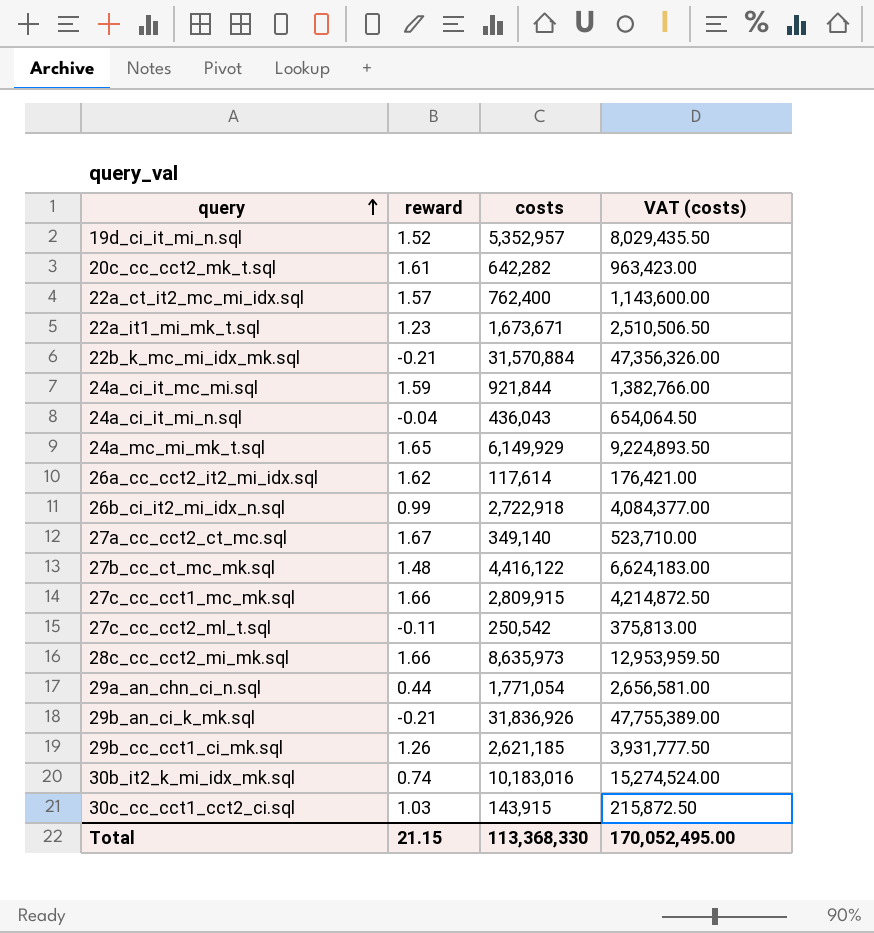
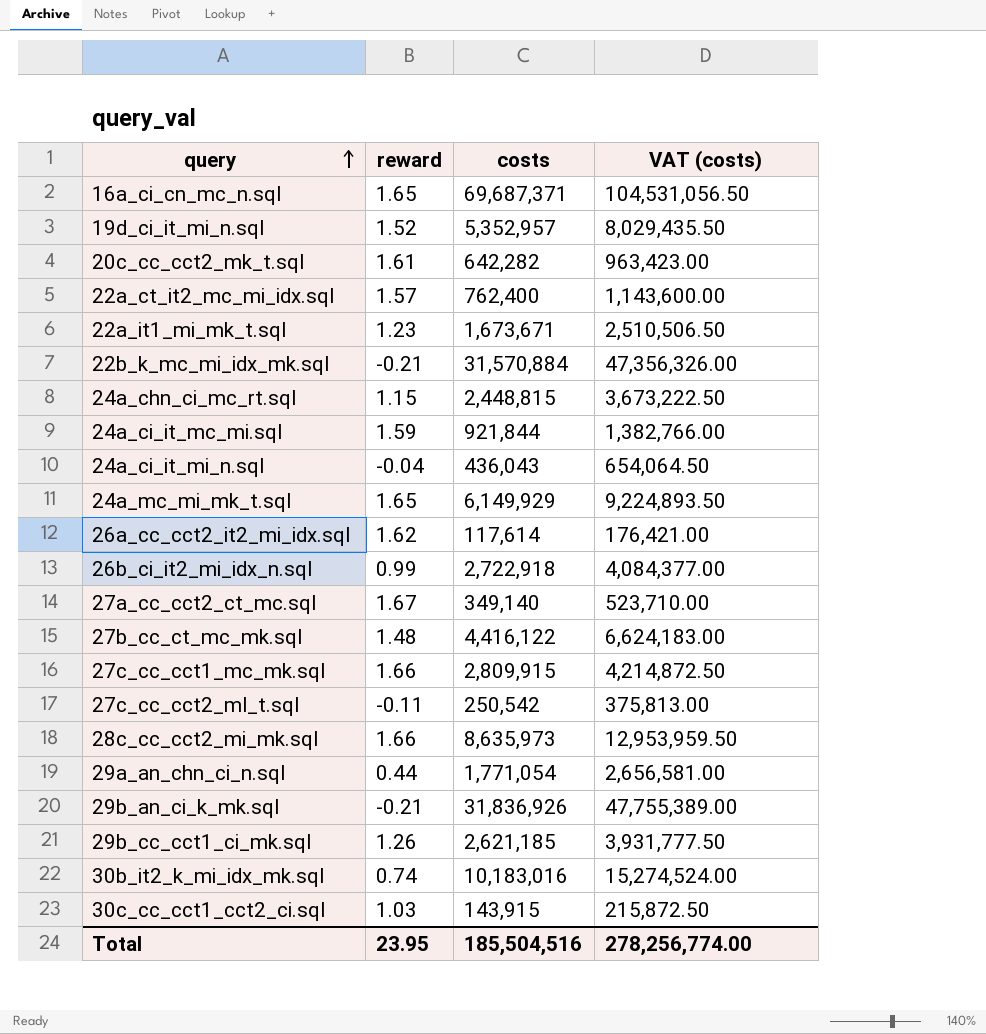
row 16a_ci_cn_mc_n.sql: none -> 1.65 | 69,687,371 | 104,531,056.50
row 24a_chn_ci_mc_rt.sql: none -> 1.15 | 2,448,815 | 3,673,222.50
Total | reward: 21.15 -> 23.95
Total | costs: 113,368,330 -> 185,504,516
Total | VAT (costs): 170,052,495.00 -> 278,256,774.00

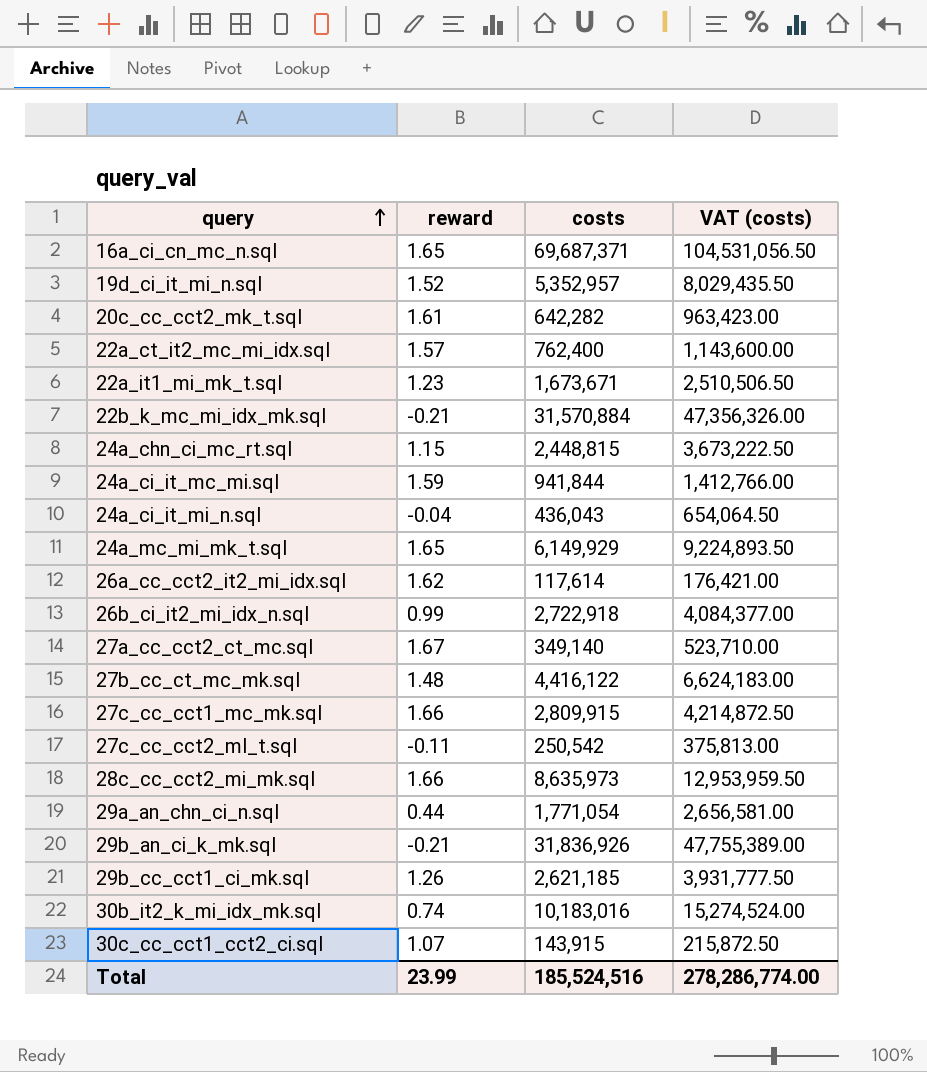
24a_ci_it_mc_mi.sql | costs: 921,844 -> 941,844
24a_ci_it_mc_mi.sql | VAT (costs): 1,382,766.00 -> 1,412,766.00
30c_cc_cct1_cct2_ci.sql | reward: 1.03 -> 1.07
Total | reward: 23.95 -> 23.99
Total | costs: 185,504,516 -> 185,524,516
Total | VAT (costs): 278,256,774.00 -> 278,286,774.00

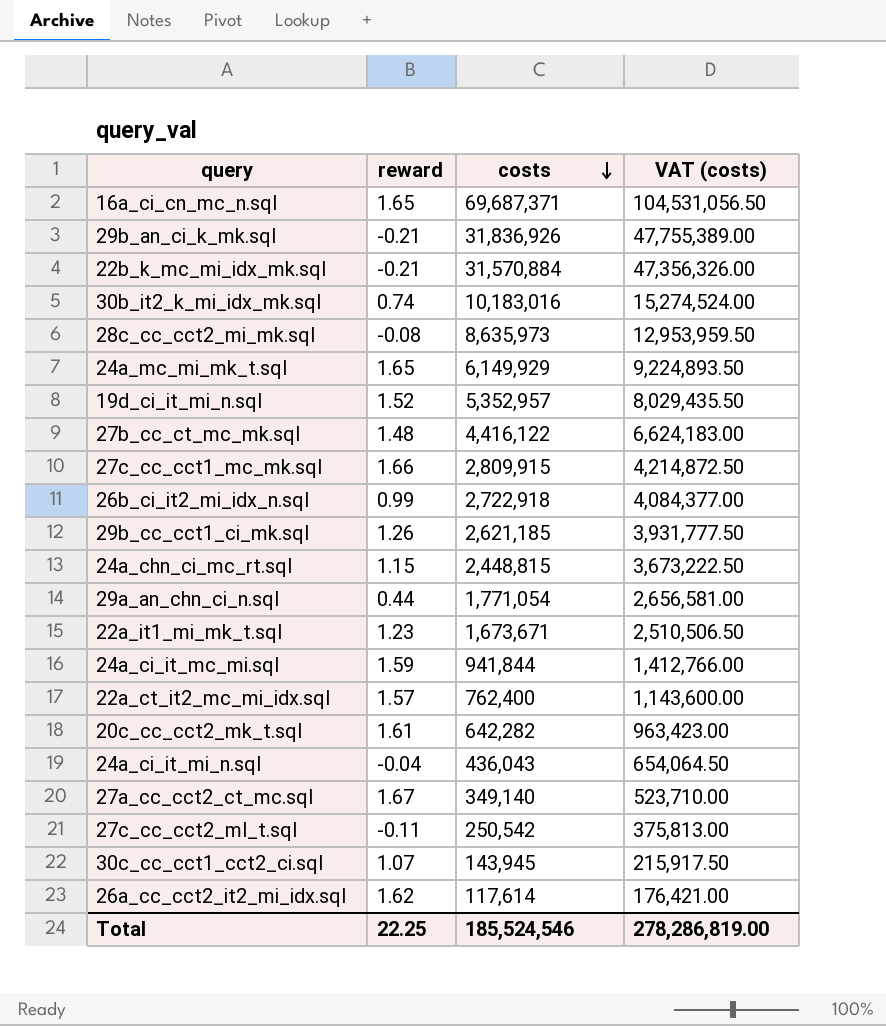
row order: query ascending -> costs descending
28c_cc_cct2_mi_mk.sql | reward: 1.66 -> -0.08
30c_cc_cct1_cct2_ci.sql | costs: 143,915 -> 143,945
30c_cc_cct1_cct2_ci.sql | VAT (costs): 215,872.50 -> 215,917.50
Total | reward: 23.99 -> 22.25
Total | costs: 185,524,516 -> 185,524,546
Total | VAT (costs): 278,286,774.00 -> 278,286,819.00

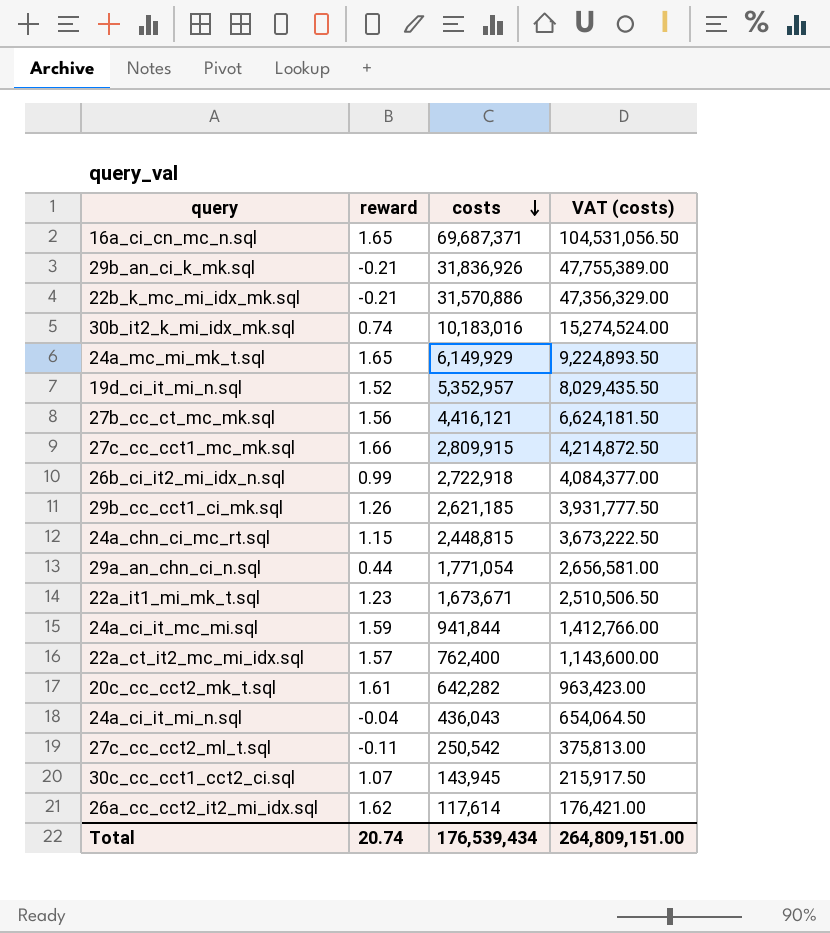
row 28c_cc_cct2_mi_mk.sql: -0.08 | 8,635,973 | 12,953,959.50 -> none
row 27a_cc_cct2_ct_mc.sql: 1.67 | 349,140 | 523,710.00 -> none
22b_k_mc_mi_idx_mk.sql | costs: 31,570,884 -> 31,570,886
22b_k_mc_mi_idx_mk.sql | VAT (costs): 47,356,326.00 -> 47,356,329.00
27b_cc_ct_mc_mk.sql | reward: 1.48 -> 1.56
27b_cc_ct_mc_mk.sql | costs: 4,416,122 -> 4,416,121
27b_cc_ct_mc_mk.sql | VAT (costs): 6,624,183.00 -> 6,624,181.50
Total | reward: 22.25 -> 20.74
Total | costs: 185,524,546 -> 176,539,434
Total | VAT (costs): 278,286,819.00 -> 264,809,151.00

